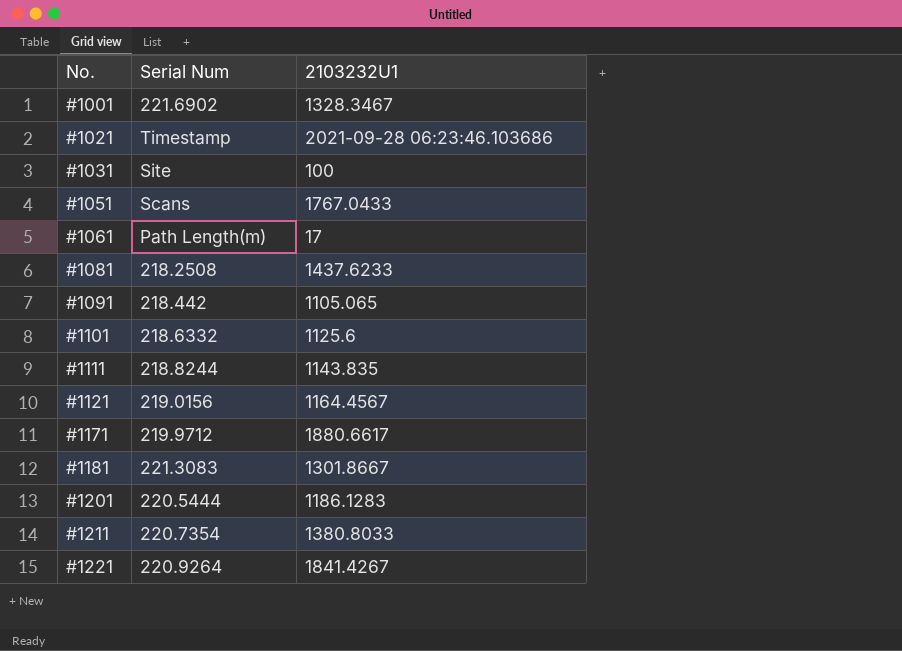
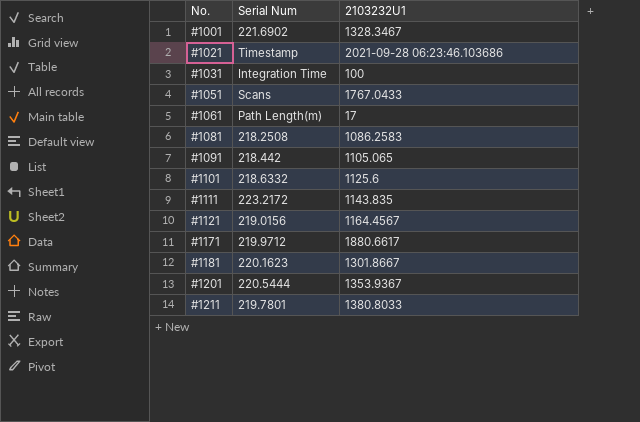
row #1221: 220.9264 | 1841.4267 -> none
#1031 | Serial Num: Site -> Integration Time
#1081 | 2103232U1: 1437.6233 -> 1086.2583
#1111 | Serial Num: 218.8244 -> 223.2172
#1181 | Serial Num: 221.3083 -> 220.1623
#1201 | 2103232U1: 1186.1283 -> 1353.9367
#1211 | Serial Num: 220.7354 -> 219.7801

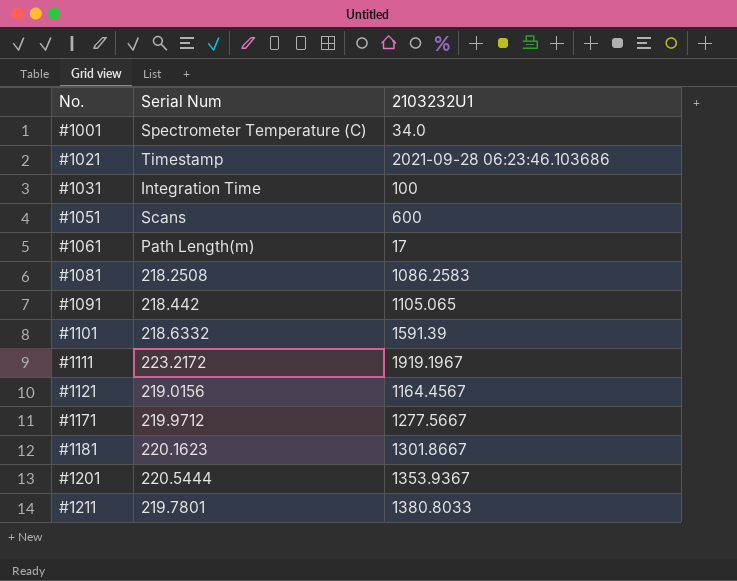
#1001 | Serial Num: 221.6902 -> Spectrometer Temperature (C)
#1001 | 2103232U1: 1328.3467 -> 34.0
#1051 | 2103232U1: 1767.0433 -> 600
#1101 | 2103232U1: 1125.6 -> 1591.39
#1111 | 2103232U1: 1143.835 -> 1919.1967
#1171 | 2103232U1: 1880.6617 -> 1277.5667

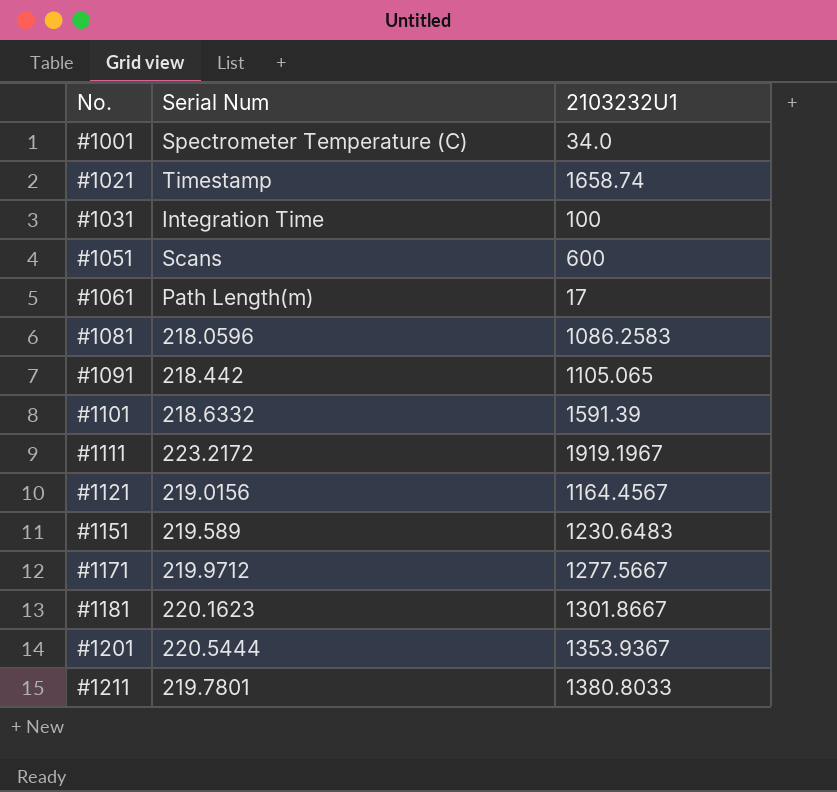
#1021 | 2103232U1: 2021-09-28 06:23:46.103686 -> 1658.74
#1081 | Serial Num: 218.2508 -> 218.0596
row #1151: none -> 219.589 | 1230.6483

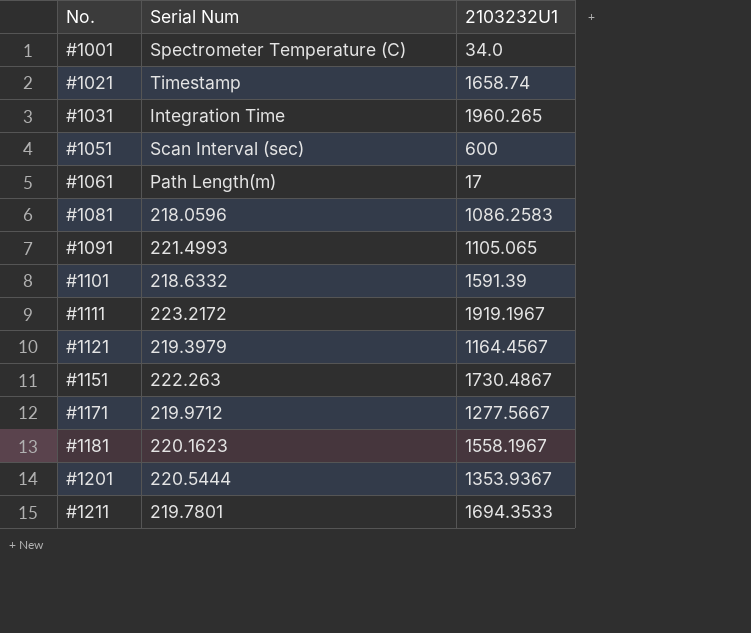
#1031 | 2103232U1: 100 -> 1960.265
#1051 | Serial Num: Scans -> Scan Interval (sec)
#1091 | Serial Num: 218.442 -> 221.4993
#1121 | Serial Num: 219.0156 -> 219.3979
#1151 | Serial Num: 219.589 -> 222.263
#1151 | 2103232U1: 1230.6483 -> 1730.4867
#1181 | 2103232U1: 1301.8667 -> 1558.1967
#1211 | 2103232U1: 1380.8033 -> 1694.3533

